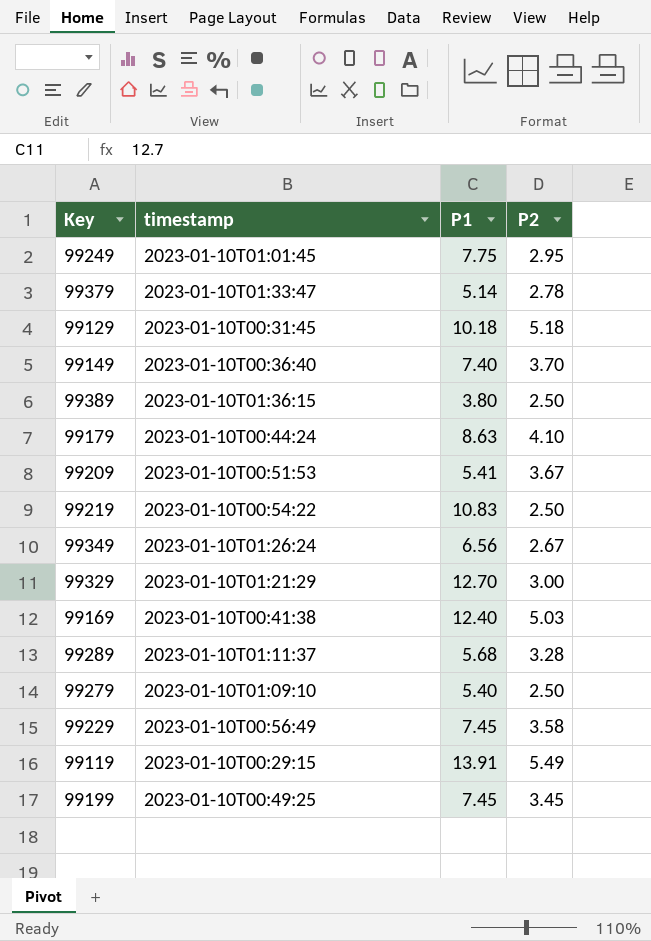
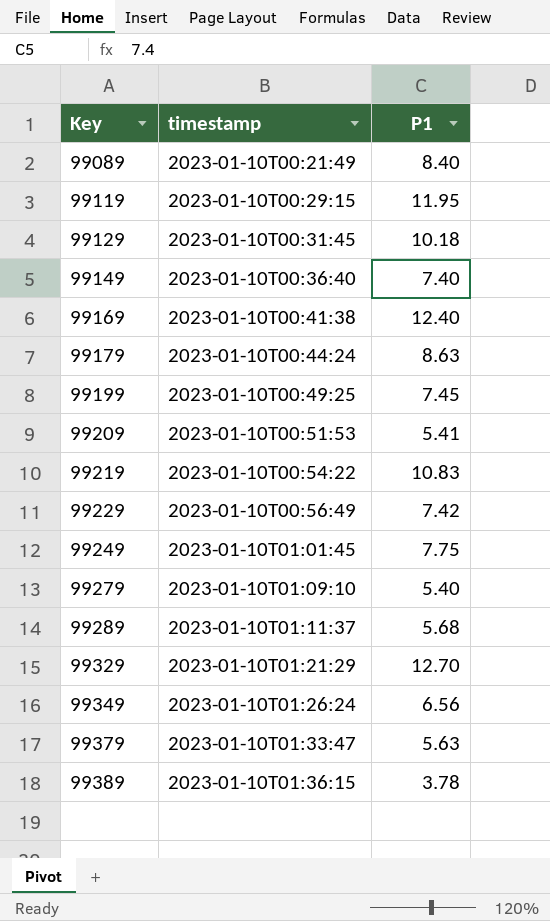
row order: none -> Key ascending
column P2 | position: 4 -> none
row 99089: none -> 2023-01-10T00:21:49 | 8.40
99119 | P1: 13.91 -> 11.95
99229 | P1: 7.45 -> 7.42
99379 | P1: 5.14 -> 5.63
99389 | P1: 3.80 -> 3.78

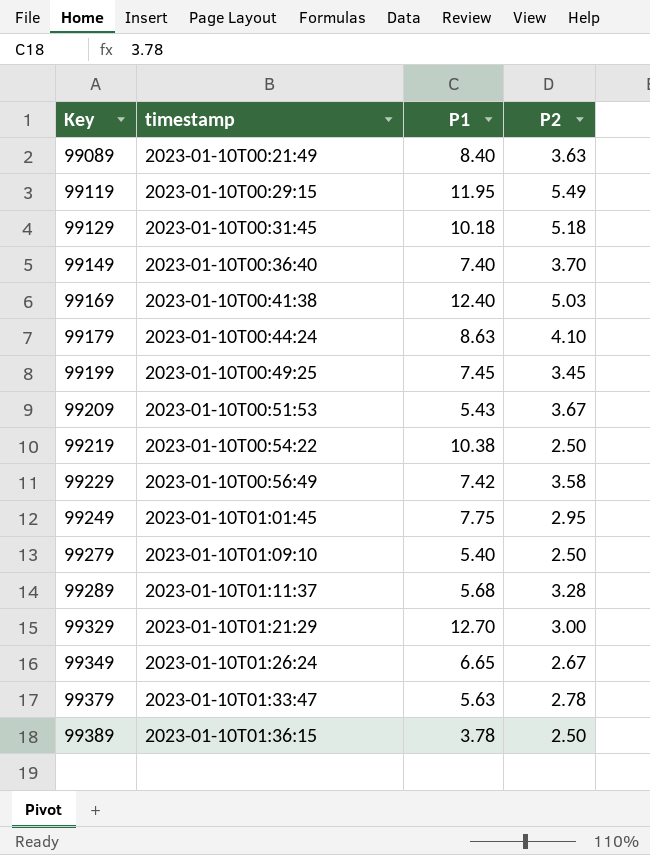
column P2 | position: none -> 4
99209 | P1: 5.41 -> 5.43
99219 | P1: 10.83 -> 10.38
99349 | P1: 6.56 -> 6.65

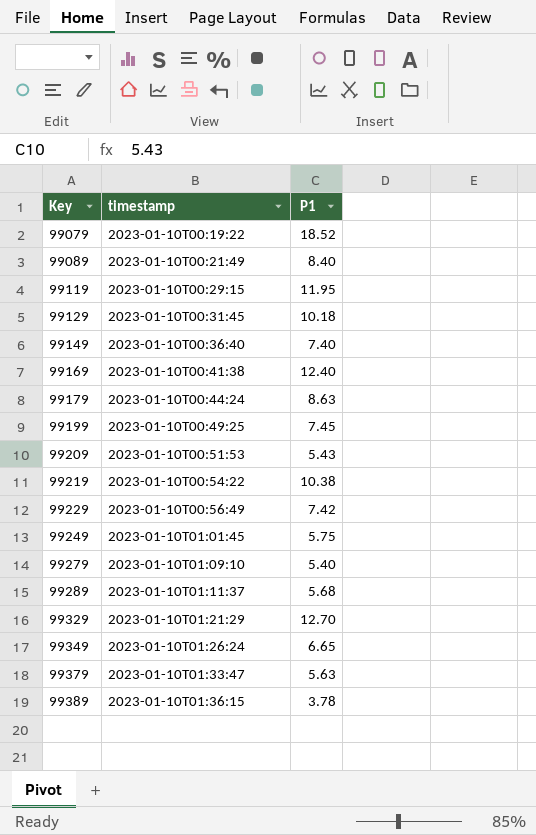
column P2 | position: 4 -> none
row 99079: none -> 2023-01-10T00:19:22 | 18.52
99249 | P1: 7.75 -> 5.75

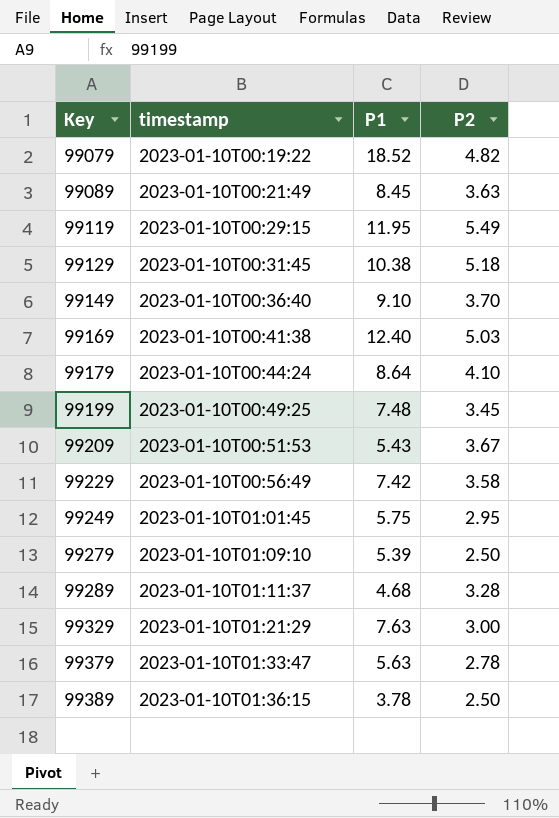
column P2 | position: none -> 4
row 99219: 2023-01-10T00:54:22 | 10.38 -> none
row 99349: 2023-01-10T01:26:24 | 6.65 -> none
99089 | P1: 8.40 -> 8.45
99129 | P1: 10.18 -> 10.38
99149 | P1: 7.40 -> 9.10
99179 | P1: 8.63 -> 8.64
99199 | P1: 7.45 -> 7.48
99279 | P1: 5.40 -> 5.39
99289 | P1: 5.68 -> 4.68
99329 | P1: 12.70 -> 7.63

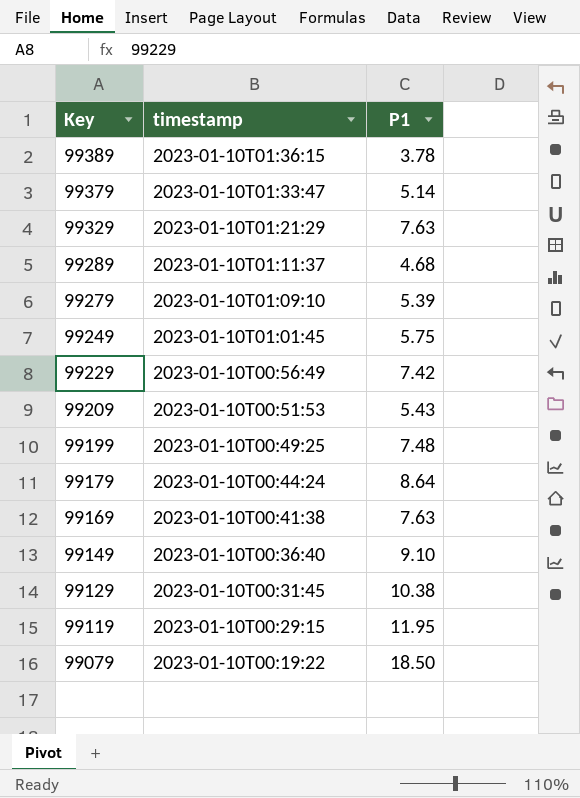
row order: Key ascending -> Key descending
column P2 | position: 4 -> none
row 99089: 2023-01-10T00:21:49 | 8.45 | 3.63 -> none
99379 | P1: 5.63 -> 5.14
99169 | P1: 12.40 -> 7.63
99079 | P1: 18.52 -> 18.50

